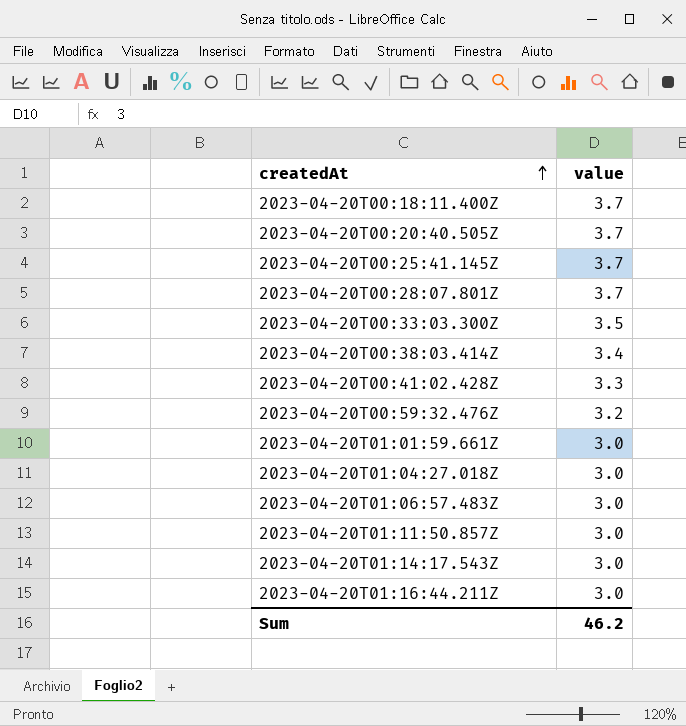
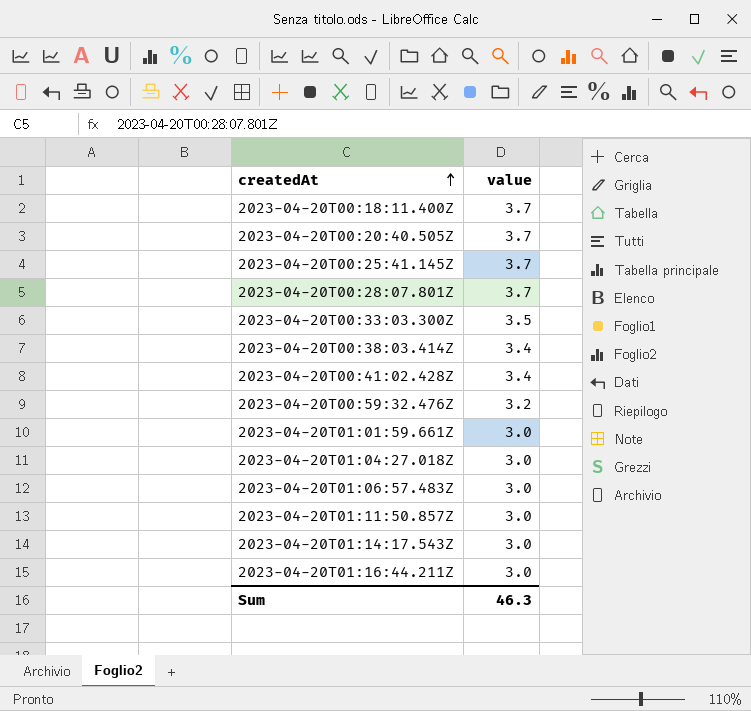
2023-04-20T00:41:02.428Z | value: 3.3 -> 3.4
Sum | value: 46.2 -> 46.3

